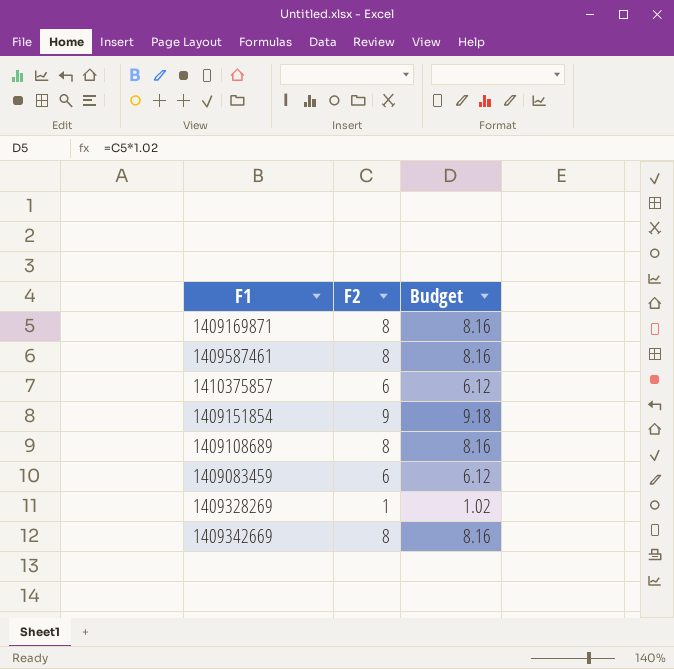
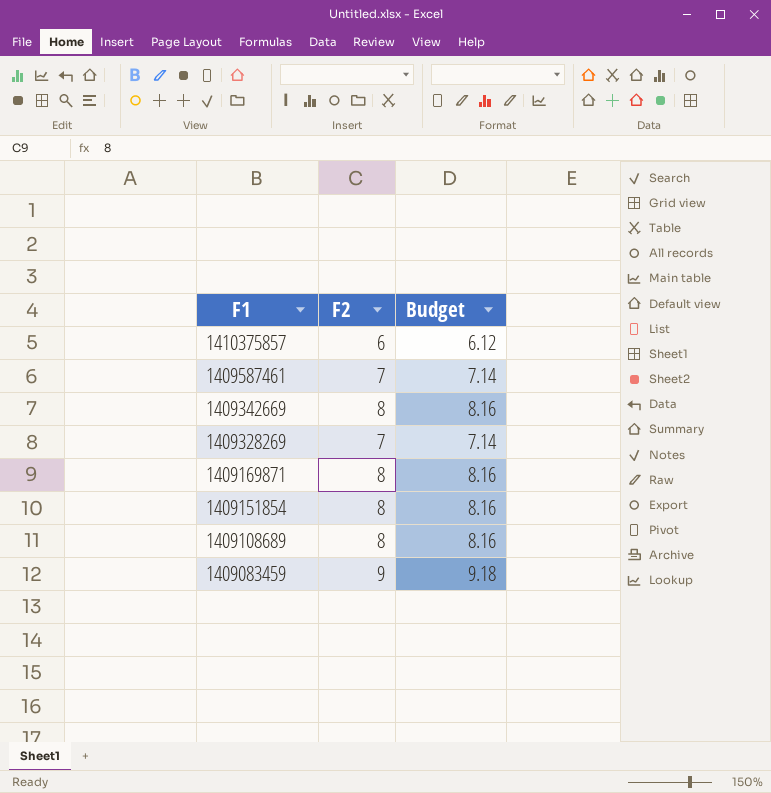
row order: none -> F1 descending
1409587461 | F2: 8 -> 7
1409587461 | Budget: 8.16 -> 7.14
1409328269 | F2: 1 -> 7
1409328269 | Budget: 1.02 -> 7.14
1409151854 | F2: 9 -> 8
1409151854 | Budget: 9.18 -> 8.16
1409083459 | F2: 6 -> 9
1409083459 | Budget: 6.12 -> 9.18

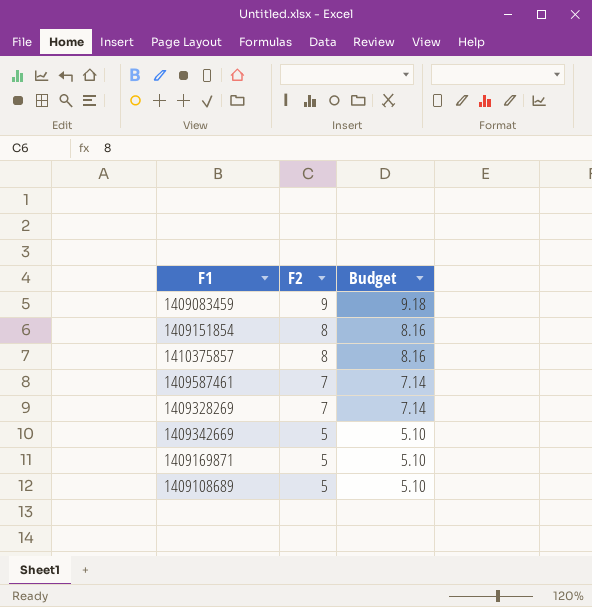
row order: F1 descending -> F2 descending
1410375857 | F2: 6 -> 8
1410375857 | Budget: 6.12 -> 8.16
1409342669 | F2: 8 -> 5
1409342669 | Budget: 8.16 -> 5.10
1409169871 | F2: 8 -> 5
1409169871 | Budget: 8.16 -> 5.10
1409108689 | F2: 8 -> 5
1409108689 | Budget: 8.16 -> 5.10

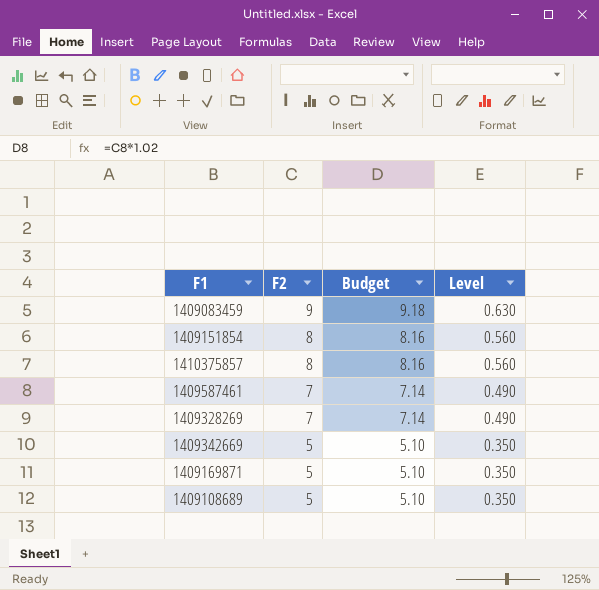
column Level | formula: none -> [F2] * 0.07

